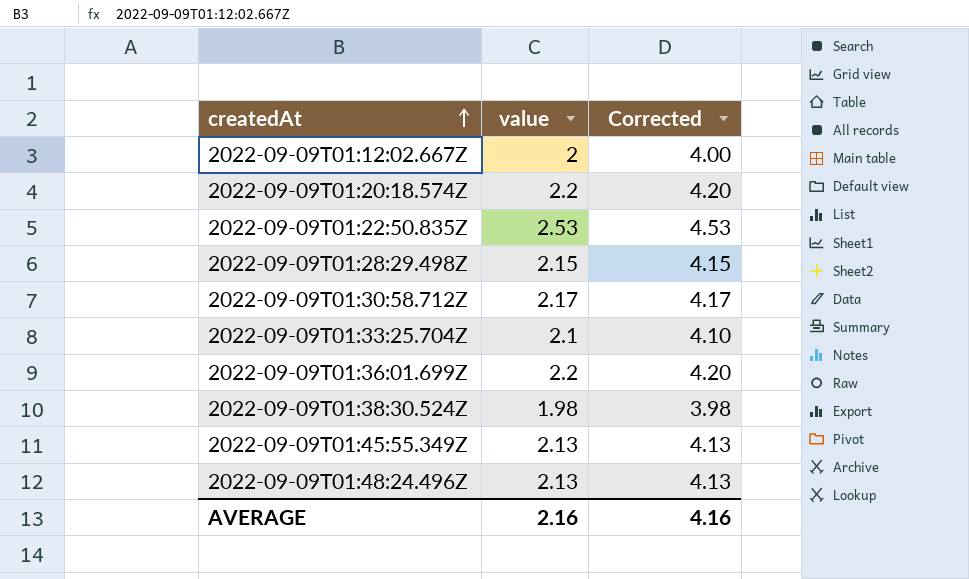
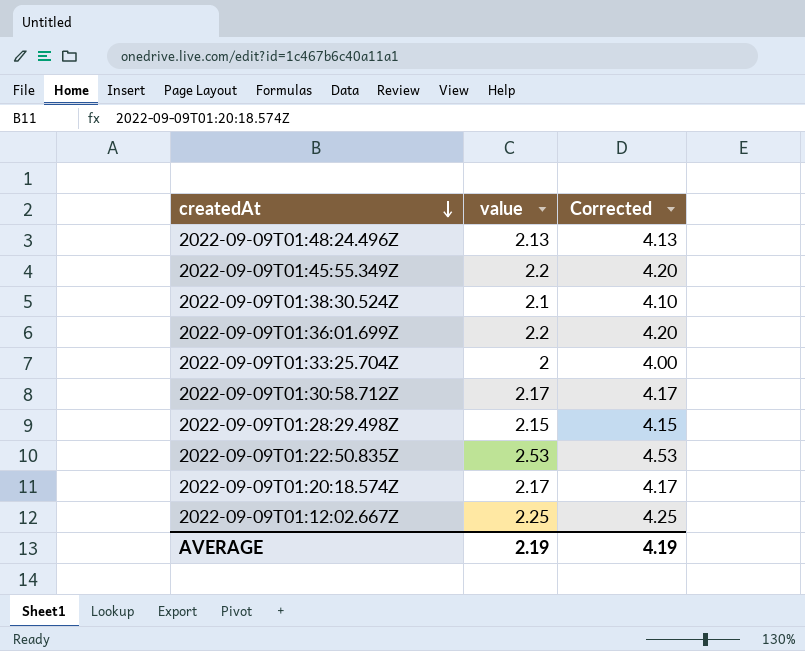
row order: createdAt ascending -> createdAt descending
2022-09-09T01:45:55.349Z | value: 2.13 -> 2.2
2022-09-09T01:45:55.349Z | Corrected: 4.13 -> 4.20
2022-09-09T01:38:30.524Z | value: 1.98 -> 2.1
2022-09-09T01:38:30.524Z | Corrected: 3.98 -> 4.10
2022-09-09T01:33:25.704Z | value: 2.1 -> 2
2022-09-09T01:33:25.704Z | Corrected: 4.10 -> 4.00
2022-09-09T01:20:18.574Z | value: 2.2 -> 2.17
2022-09-09T01:20:18.574Z | Corrected: 4.20 -> 4.17
2022-09-09T01:12:02.667Z | value: 2 -> 2.25
2022-09-09T01:12:02.667Z | Corrected: 4.00 -> 4.25
AVERAGE | value: 2.16 -> 2.19
AVERAGE | Corrected: 4.16 -> 4.19

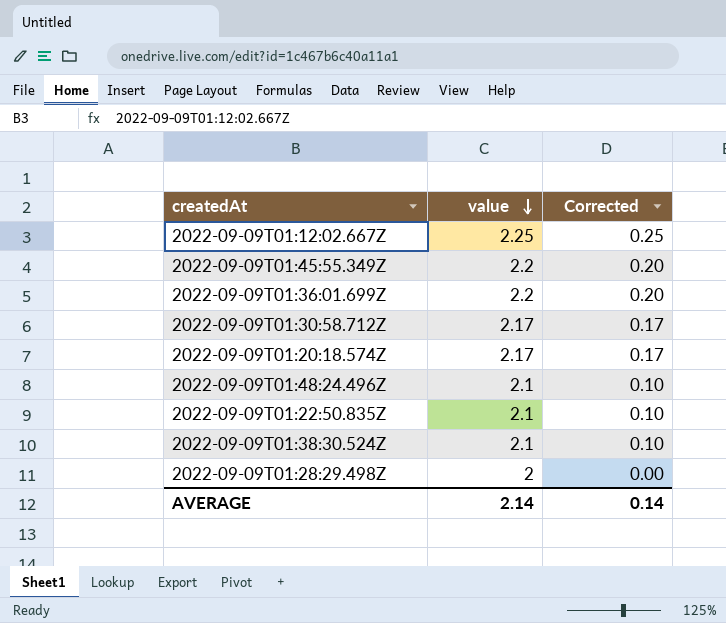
row order: createdAt descending -> value descending
column Corrected | formula: [value] + 2 -> [value] - 2
row 2022-09-09T01:33:25.704Z: 2 | 4.00 -> none
2022-09-09T01:48:24.496Z | value: 2.13 -> 2.1
2022-09-09T01:22:50.835Z | value: 2.53 -> 2.1
2022-09-09T01:28:29.498Z | value: 2.15 -> 2
AVERAGE | value: 2.19 -> 2.14
AVERAGE | Corrected: 4.19 -> 0.14

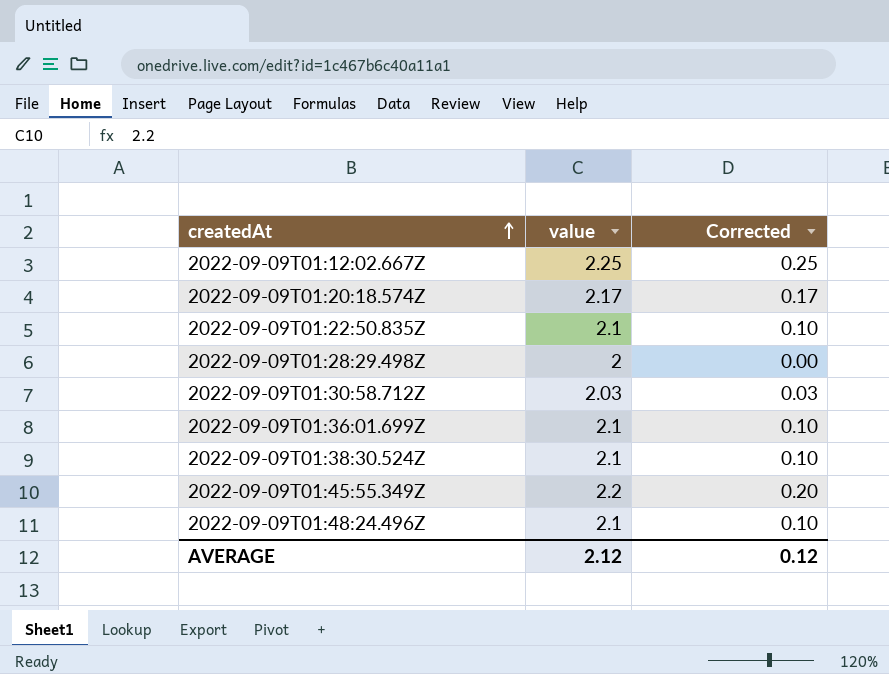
row order: value descending -> createdAt ascending
2022-09-09T01:30:58.712Z | value: 2.17 -> 2.03
2022-09-09T01:30:58.712Z | Corrected: 0.17 -> 0.03
2022-09-09T01:36:01.699Z | value: 2.2 -> 2.1
2022-09-09T01:36:01.699Z | Corrected: 0.20 -> 0.10
AVERAGE | value: 2.14 -> 2.12
AVERAGE | Corrected: 0.14 -> 0.12

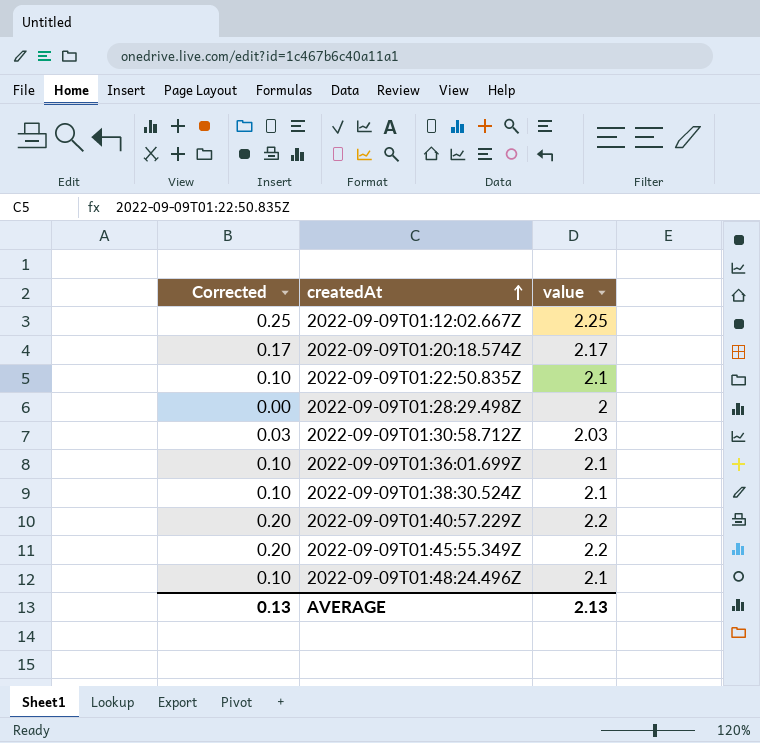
column Corrected | position: 3 -> 1
row 2022-09-09T01:40:57.229Z: none -> 0.20 | 2.2
AVERAGE | Corrected: 0.12 -> 0.13
AVERAGE | value: 2.12 -> 2.13

